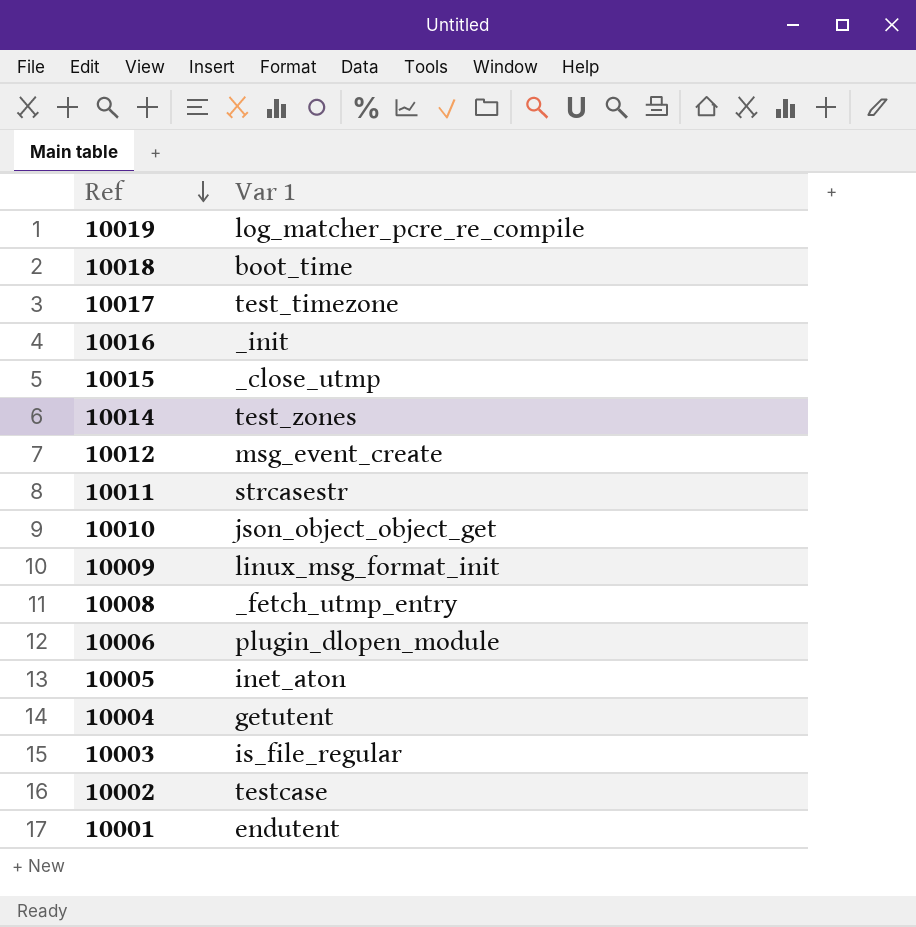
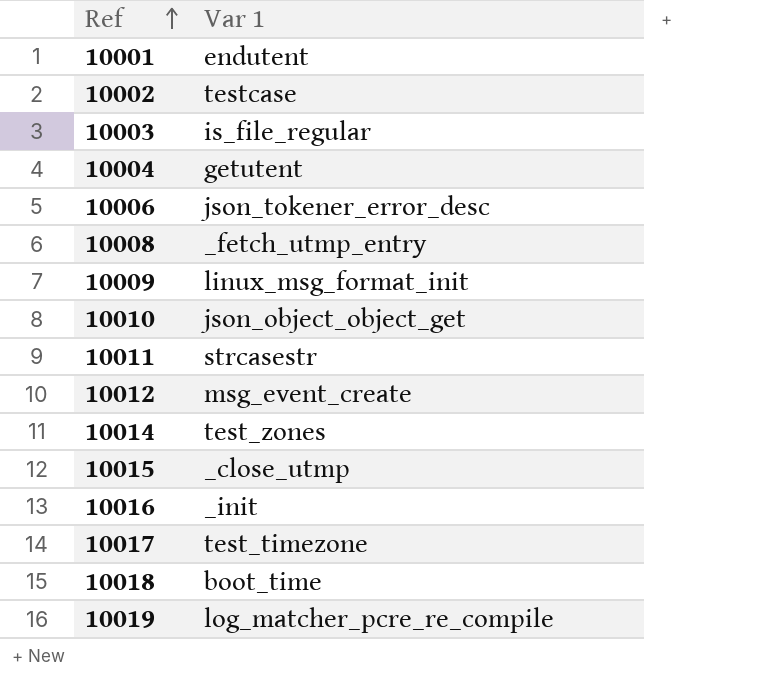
row order: Ref descending -> Ref ascending
row 10005: inet_aton -> none
10006 | Var 1: plugin_dlopen_module -> json_tokener_error_desc

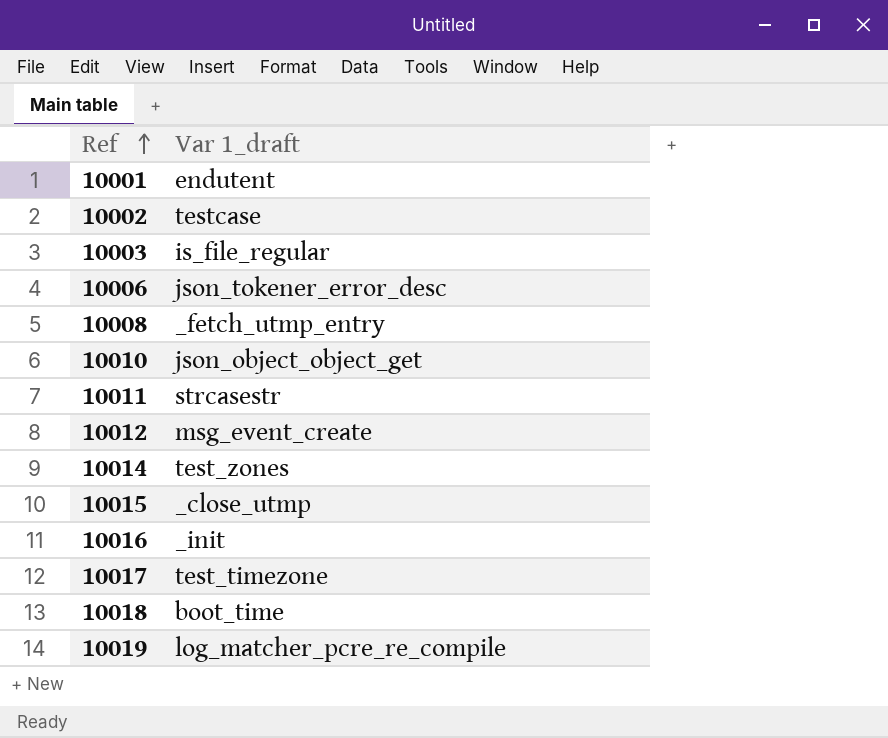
column name: Var 1 -> Var 1_draft
row 10004: getutent -> none
row 10009: linux_msg_format_init -> none

